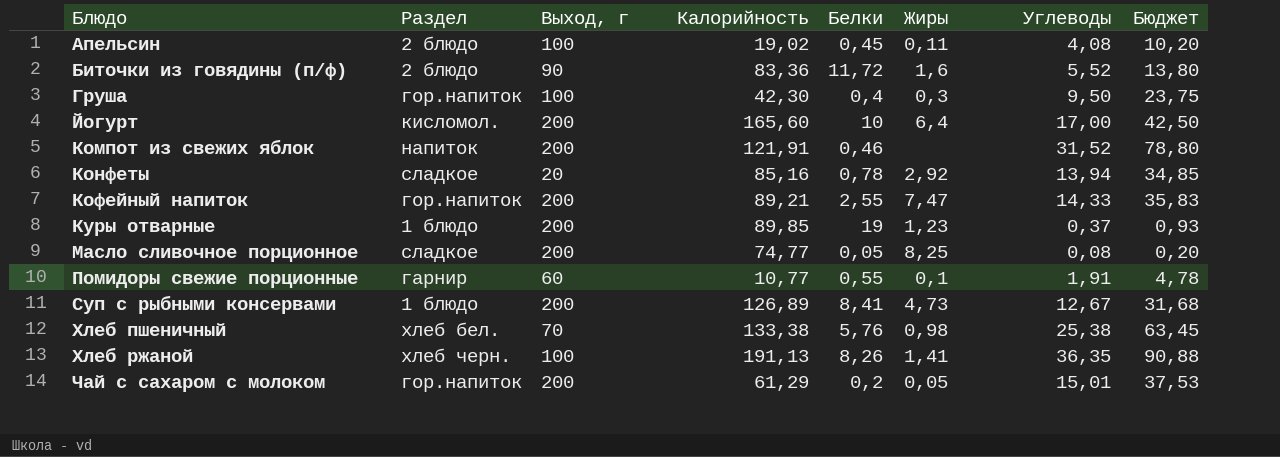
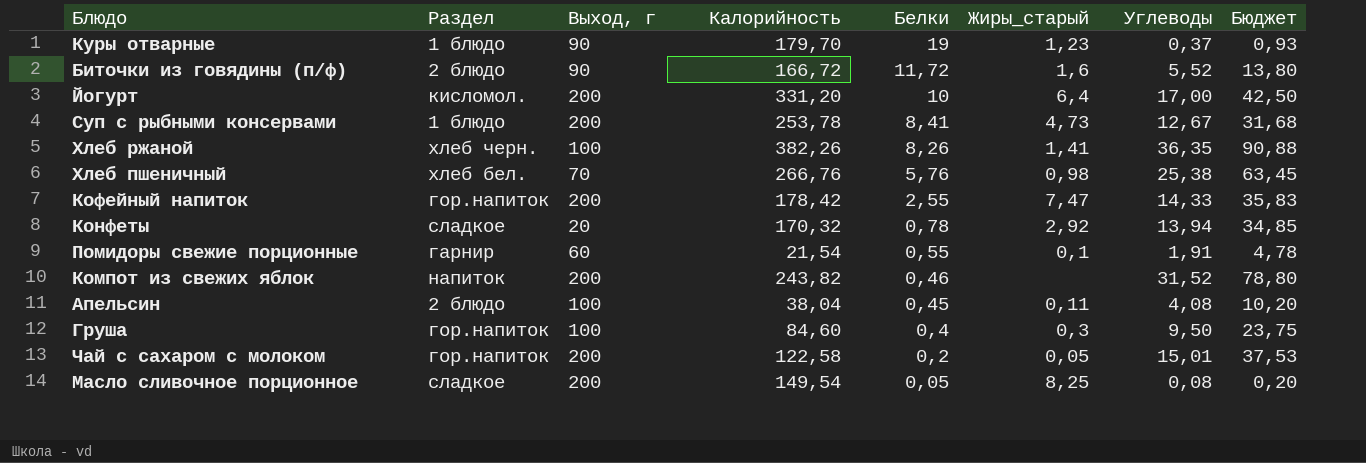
row order: Блюдо ascending -> Белки descending
column name: Жиры -> Жиры_старый
Куры отварные | Выход, г: 200 -> 90
Куры отварные | Калорийность: 89,85 -> 179,70
Биточки из говядины (п/ф) | Калорийность: 83,36 -> 166,72
Йогурт | Калорийность: 165,60 -> 331,20
Суп с рыбными консервами | Калорийность: 126,89 -> 253,78
Хлеб ржаной | Калорийность: 191,13 -> 382,26
Хлеб пшеничный | Калорийность: 133,38 -> 266,76
Кофейный напиток | Калорийность: 89,21 -> 178,42
Конфеты | Калорийность: 85,16 -> 170,32
Помидоры свежие порционные | Калорийность: 10,77 -> 21,54
Компот из свежих яблок | Калорийность: 121,91 -> 243,82
Апельсин | Калорийность: 19,02 -> 38,04
Груша | Калорийность: 42,30 -> 84,60
Чай с сахаром с молоком | Калорийность: 61,29 -> 122,58
Масло сливочное порционное | Калорийность: 74,77 -> 149,54

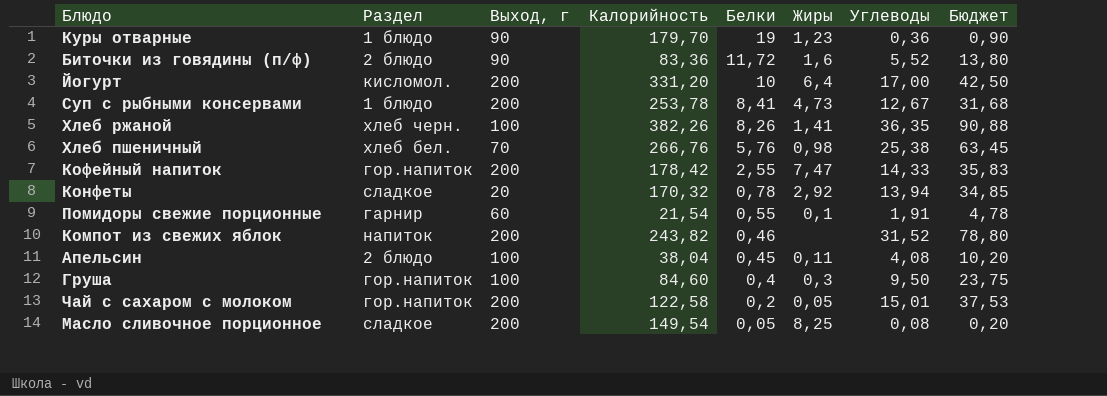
column name: Жиры_старый -> Жиры
Куры отварные | Углеводы: 0,37 -> 0,36
Куры отварные | Бюджет: 0,93 -> 0,90
Биточки из говядины (п/ф) | Калорийность: 166,72 -> 83,36

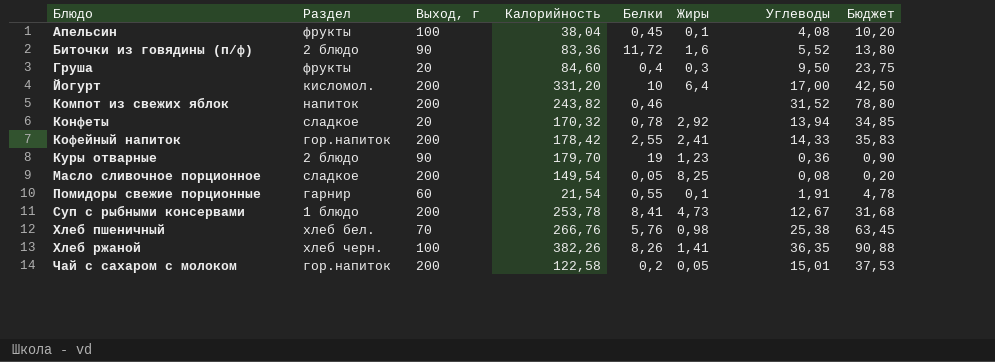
row order: Белки descending -> Блюдо ascending
Апельсин | Раздел: 2 блюдо -> фрукты
Апельсин | Жиры: 0,11 -> 0,1
Груша | Раздел: гор.напиток -> фрукты
Груша | Выход, г: 100 -> 20
Кофейный напиток | Жиры: 7,47 -> 2,41
Куры отварные | Раздел: 1 блюдо -> 2 блюдо

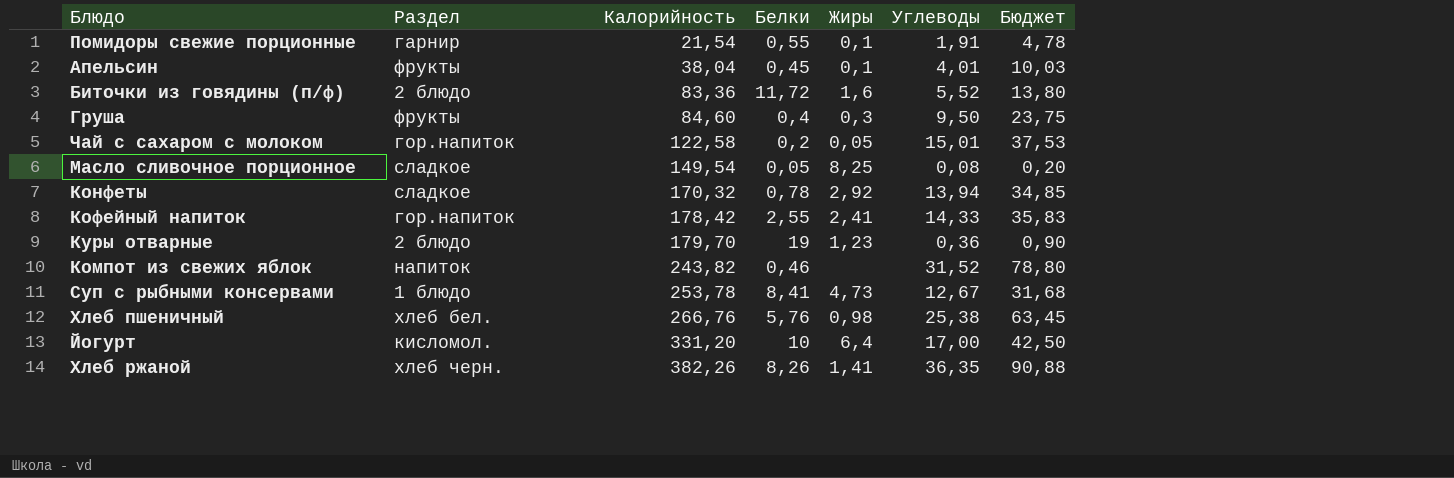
row order: Блюдо ascending -> Калорийность ascending
column Выход, г | position: 3 -> none
Апельсин | Углеводы: 4,08 -> 4,01
Апельсин | Бюджет: 10,20 -> 10,03

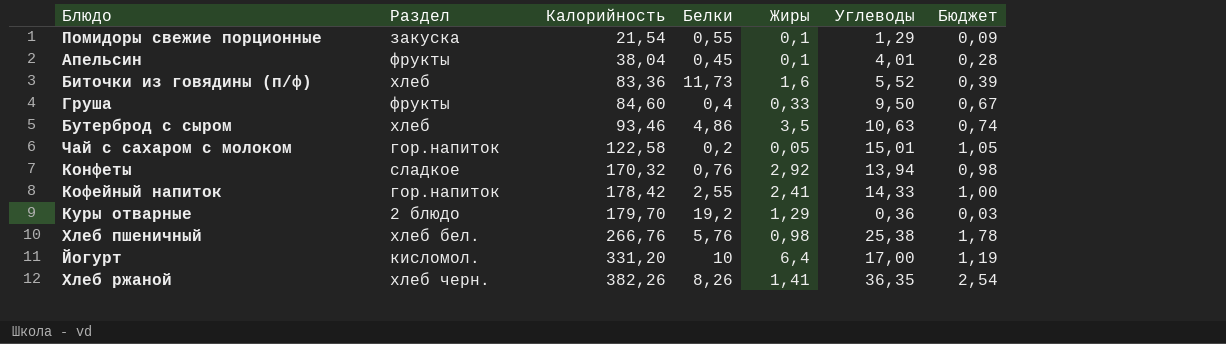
column Бюджет | formula: [Углеводы] * 2,5 -> [Углеводы] * 0,07
row Масло сливочное порционное: сладкое | 149,54 | 0,05 | 8,25 | 0,08 | 0,20 -> none
row Компот из свежих яблок: напиток | 243,82 | 0,46 | none | 31,52 | 78,80 -> none
row Суп с рыбными консервами: 1 блюдо | 253,78 | 8,41 | 4,73 | 12,67 | 31,68 -> none
Помидоры свежие порционные | Раздел: гарнир -> закуска
Помидоры свежие порционные | Углеводы: 1,91 -> 1,29
Биточки из говядины (п/ф) | Раздел: 2 блюдо -> хлеб
Биточки из говядины (п/ф) | Белки: 11,72 -> 11,73
Груша | Жиры: 0,3 -> 0,33
row Бутерброд с сыром: none -> хлеб | 93,46 | 4,86 | 3,5 | 10,63 | 0,74
Конфеты | Белки: 0,78 -> 0,76
Куры отварные | Белки: 19 -> 19,2
Куры отварные | Жиры: 1,23 -> 1,29

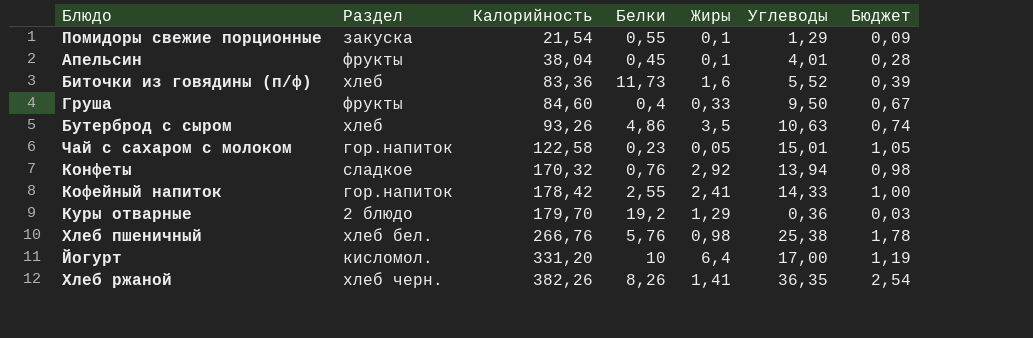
Бутерброд с сыром | Калорийность: 93,46 -> 93,26
Чай с сахаром с молоком | Белки: 0,2 -> 0,23

